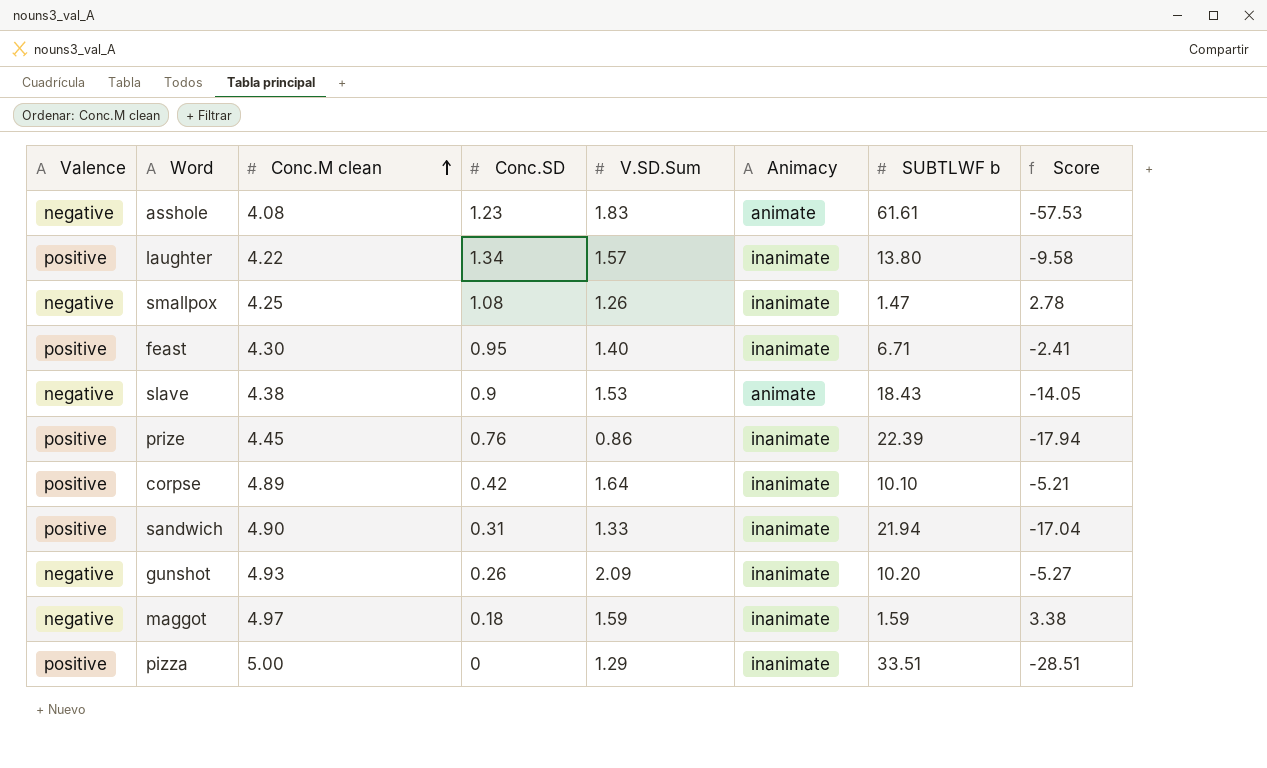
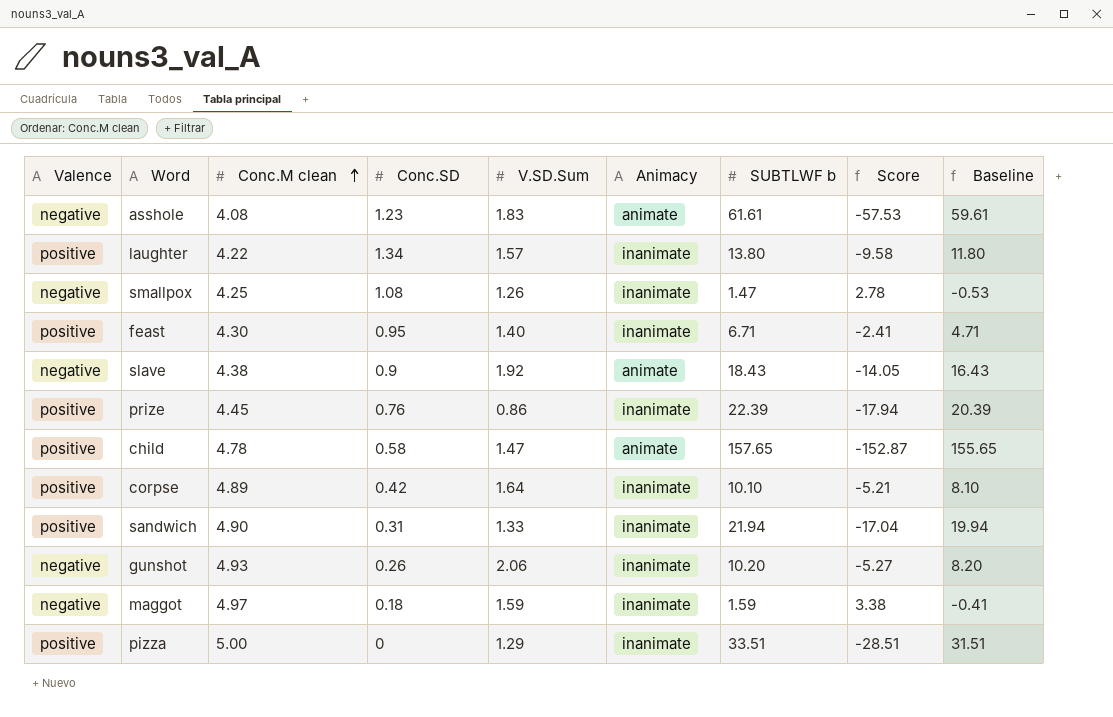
column Baseline | formula: none -> [SUBTLWF b] - 2
slave | V.SD.Sum: 1.53 -> 1.92
row child: none -> positive | 4.78 | 0.58 | 1.47 | animate | 157.65 | -152.87 | 155.65
gunshot | V.SD.Sum: 2.09 -> 2.06

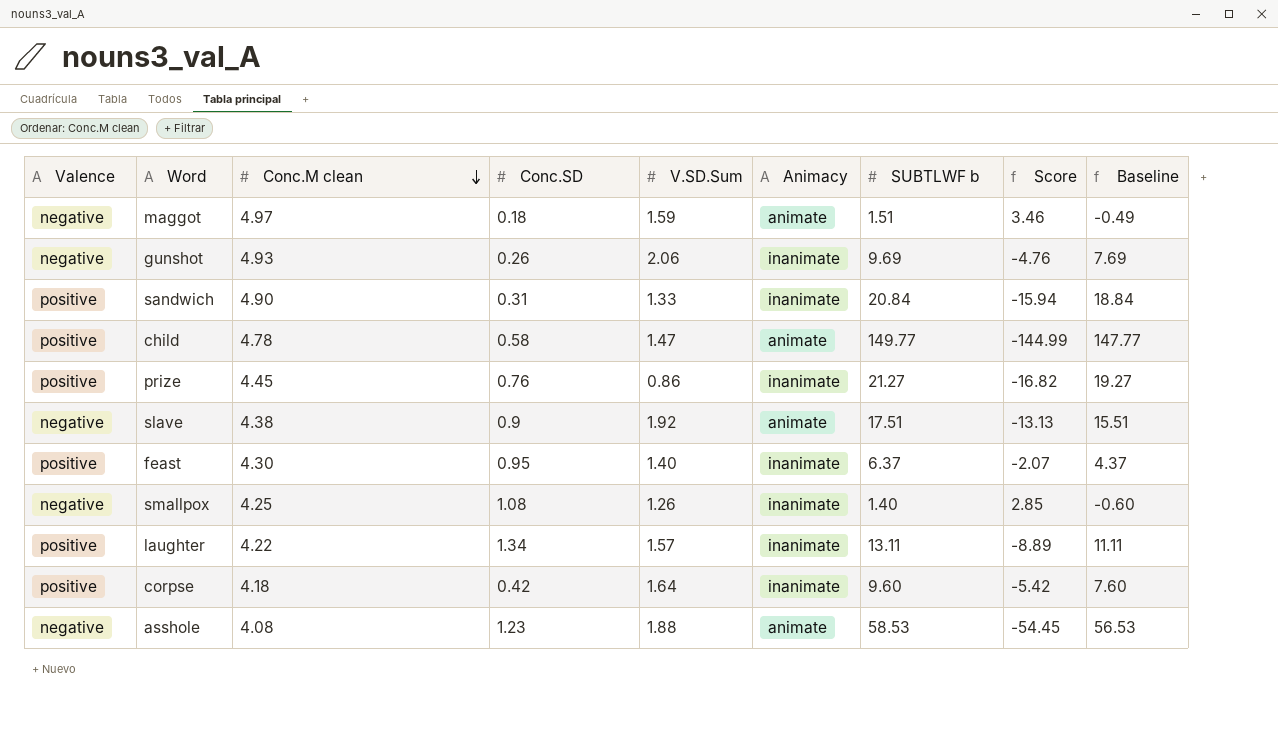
row order: Conc.M clean ascending -> Conc.M clean descending
row pizza: positive | 5.00 | 0 | 1.29 | inanimate | 33.51 | -28.51 | 31.51 -> none
maggot | Animacy: inanimate -> animate
maggot | SUBTLWF b: 1.59 -> 1.51
maggot | Score: 3.38 -> 3.46
maggot | Baseline: -0.41 -> -0.49
gunshot | SUBTLWF b: 10.20 -> 9.69
gunshot | Score: -5.27 -> -4.76
gunshot | Baseline: 8.20 -> 7.69
sandwich | SUBTLWF b: 21.94 -> 20.84
sandwich | Score: -17.04 -> -15.94
sandwich | Baseline: 19.94 -> 18.84
child | SUBTLWF b: 157.65 -> 149.77
child | Score: -152.87 -> -144.99
child | Baseline: 155.65 -> 147.77
prize | SUBTLWF b: 22.39 -> 21.27
prize | Score: -17.94 -> -16.82
prize | Baseline: 20.39 -> 19.27
slave | SUBTLWF b: 18.43 -> 17.51
slave | Score: -14.05 -> -13.13
slave | Baseline: 16.43 -> 15.51
feast | SUBTLWF b: 6.71 -> 6.37
feast | Score: -2.41 -> -2.07
feast | Baseline: 4.71 -> 4.37
smallpox | SUBTLWF b: 1.47 -> 1.40
smallpox | Score: 2.78 -> 2.85
smallpox | Baseline: -0.53 -> -0.60
laughter | SUBTLWF b: 13.80 -> 13.11
laughter | Score: -9.58 -> -8.89
laughter | Baseline: 11.80 -> 11.11
corpse | Conc.M clean: 4.89 -> 4.18
corpse | SUBTLWF b: 10.10 -> 9.60
corpse | Score: -5.21 -> -5.42
corpse | Baseline: 8.10 -> 7.60
asshole | V.SD.Sum: 1.83 -> 1.88
asshole | SUBTLWF b: 61.61 -> 58.53
asshole | Score: -57.53 -> -54.45
asshole | Baseline: 59.61 -> 56.53

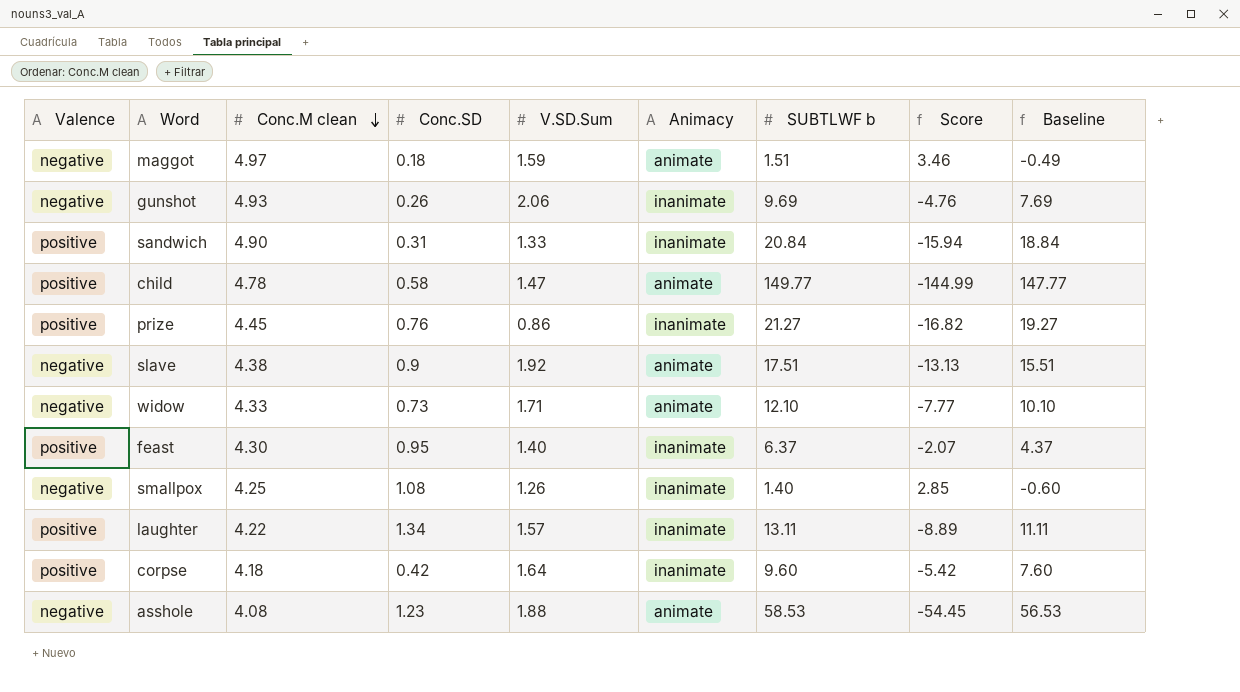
row widow: none -> negative | 4.33 | 0.73 | 1.71 | animate | 12.10 | -7.77 | 10.10

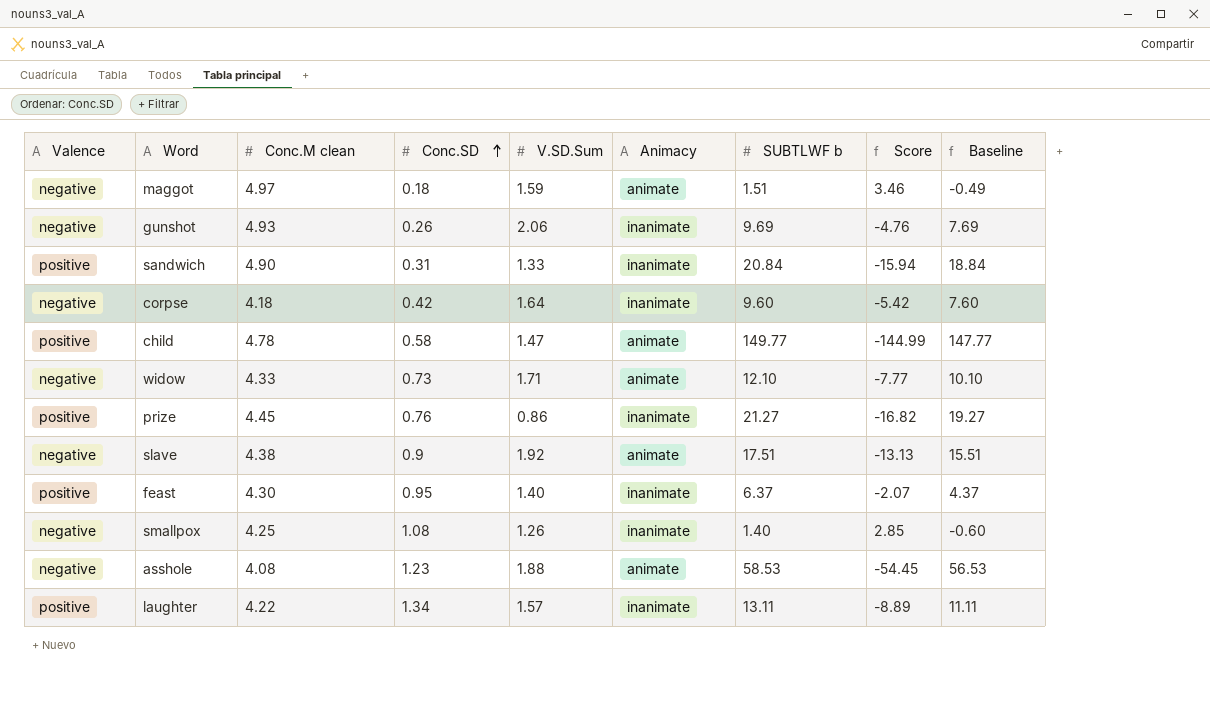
row order: Conc.M clean descending -> Conc.SD ascending
corpse | Valence: positive -> negative

